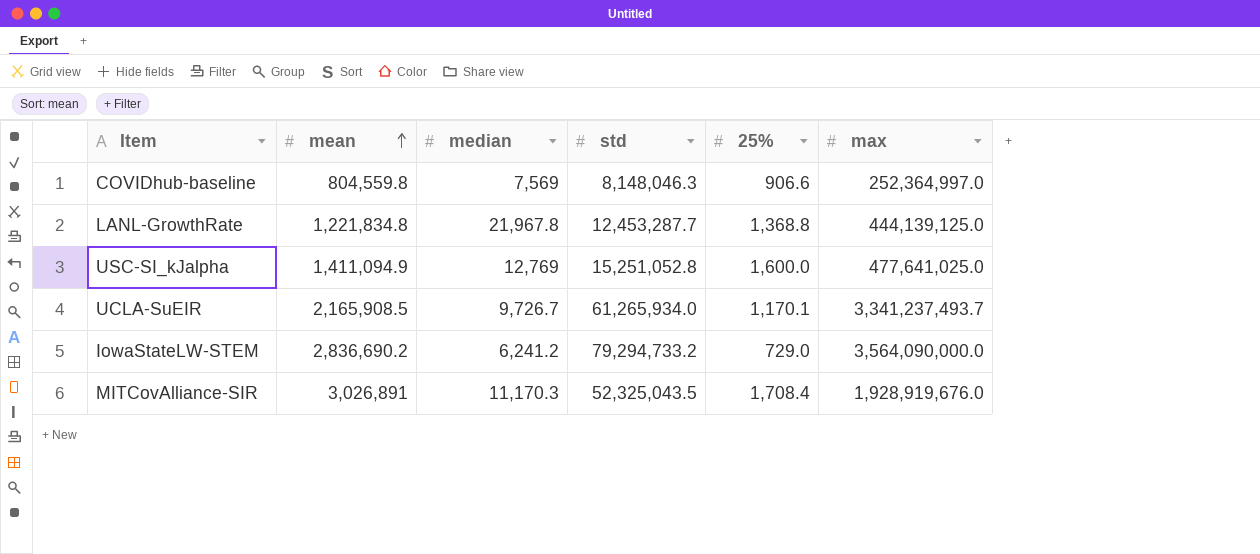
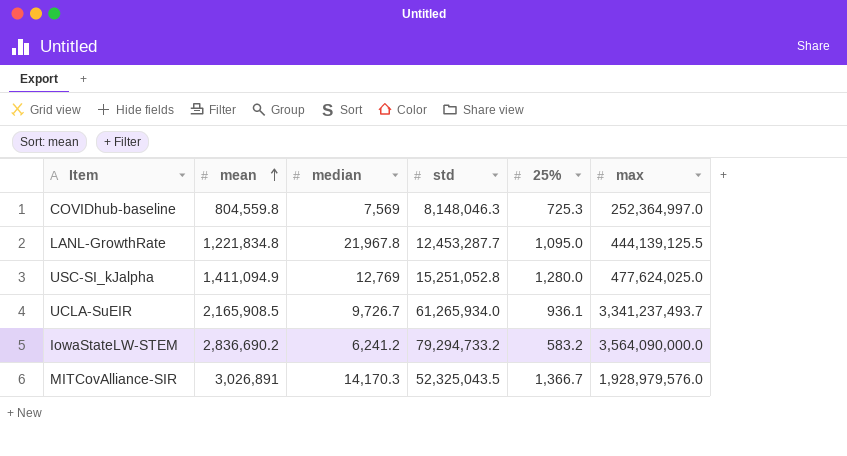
COVIDhub-baseline | 25%: 906.6 -> 725.3
LANL-GrowthRate | 25%: 1,368.8 -> 1,095.0
LANL-GrowthRate | max: 444,139,125.0 -> 444,139,125.5
USC-SI_kJalpha | 25%: 1,600.0 -> 1,280.0
USC-SI_kJalpha | max: 477,641,025.0 -> 477,624,025.0
UCLA-SuEIR | 25%: 1,170.1 -> 936.1
IowaStateLW-STEM | 25%: 729.0 -> 583.2
MITCovAlliance-SIR | median: 11,170.3 -> 14,170.3
MITCovAlliance-SIR | 25%: 1,708.4 -> 1,366.7
MITCovAlliance-SIR | max: 1,928,919,676.0 -> 1,928,979,576.0

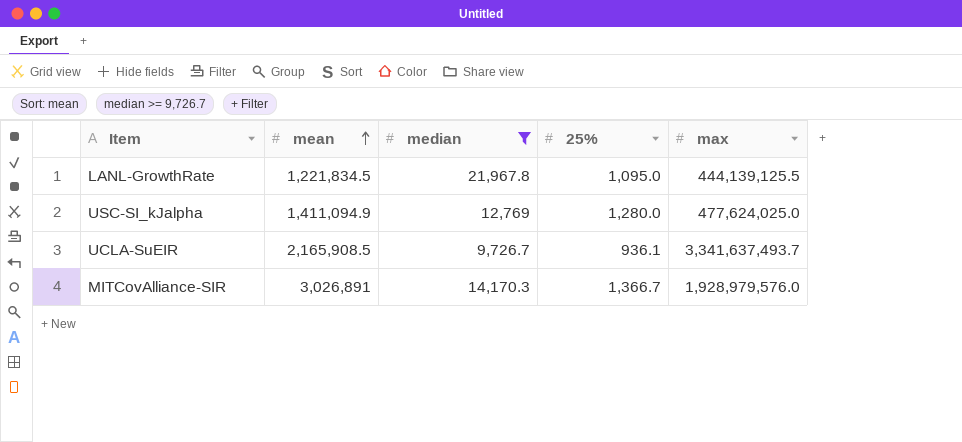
filter: none -> median >= 9,726.7
column std | position: 4 -> none
LANL-GrowthRate | mean: 1,221,834.8 -> 1,221,834.5
UCLA-SuEIR | max: 3,341,237,493.7 -> 3,341,637,493.7

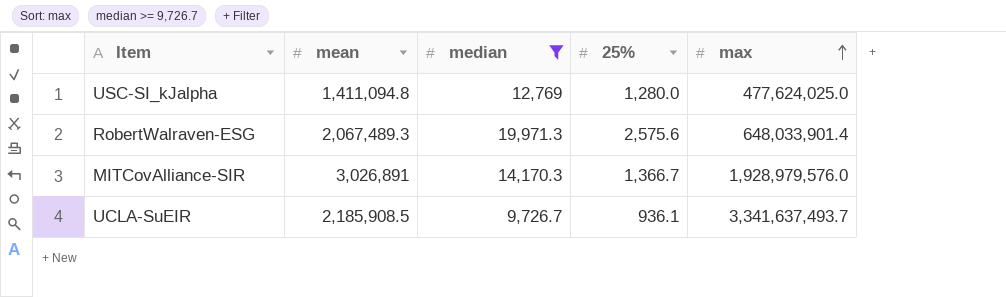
row order: mean ascending -> max ascending
row LANL-GrowthRate: 1,221,834.5 | 21,967.8 | 1,095.0 | 444,139,125.5 -> none
USC-SI_kJalpha | mean: 1,411,094.9 -> 1,411,094.8
row RobertWalraven-ESG: none -> 2,067,489.3 | 19,971.3 | 2,575.6 | 648,033,901.4
UCLA-SuEIR | mean: 2,165,908.5 -> 2,185,908.5

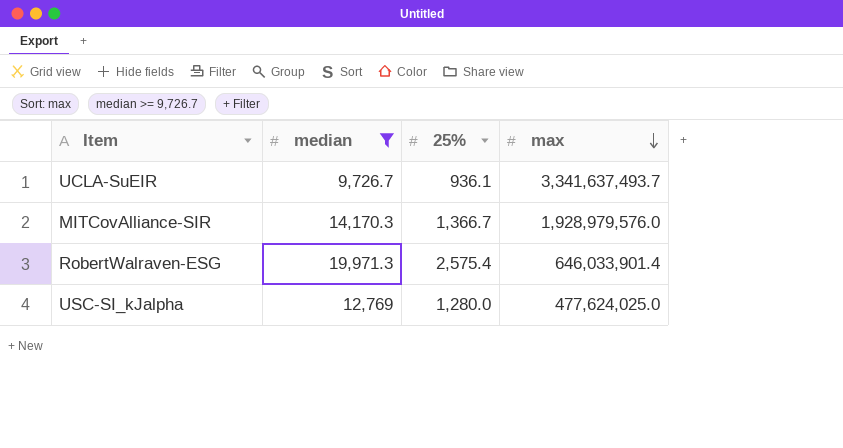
row order: max ascending -> max descending
column mean | position: 2 -> none
RobertWalraven-ESG | 25%: 2,575.6 -> 2,575.4
RobertWalraven-ESG | max: 648,033,901.4 -> 646,033,901.4

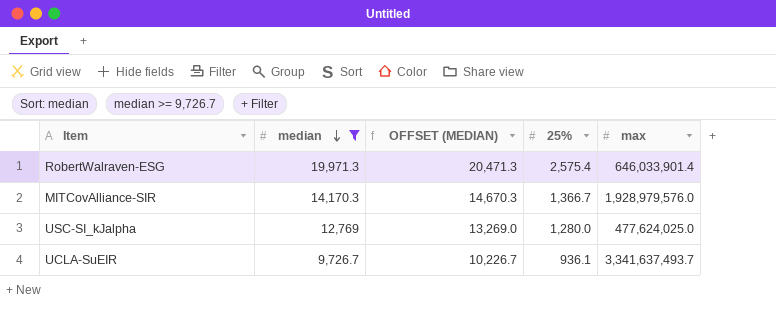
row order: max descending -> median descending
column OFFSET (MEDIAN) | formula: none -> [median] + 500

